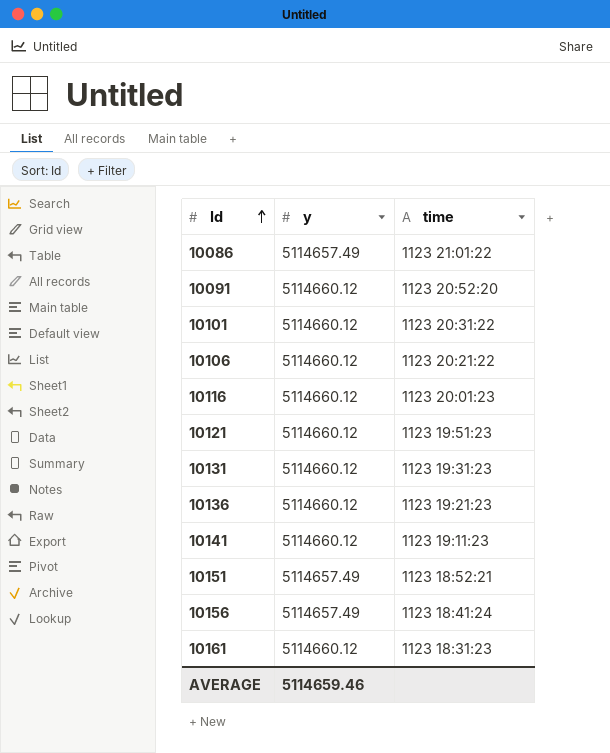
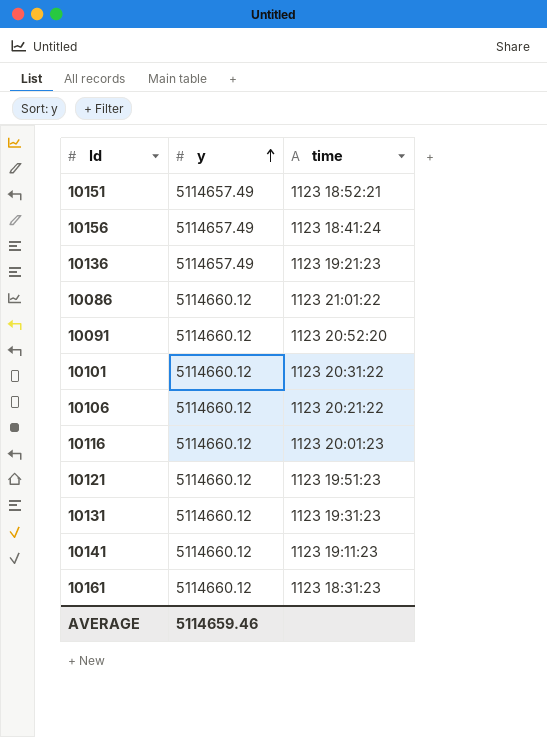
row order: Id ascending -> y ascending
10136 | y: 5114660.12 -> 5114657.49
10086 | y: 5114657.49 -> 5114660.12

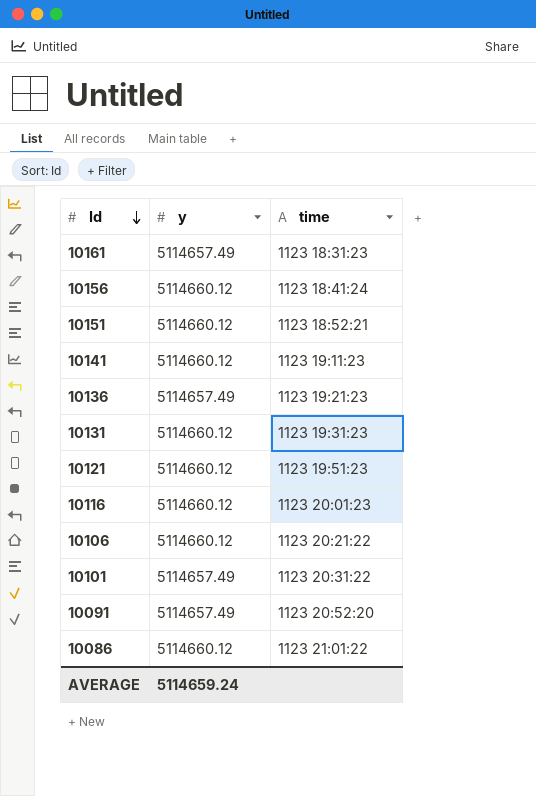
row order: y ascending -> Id descending
10161 | y: 5114660.12 -> 5114657.49
10156 | y: 5114657.49 -> 5114660.12
10151 | y: 5114657.49 -> 5114660.12
10101 | y: 5114660.12 -> 5114657.49
10091 | y: 5114660.12 -> 5114657.49
AVERAGE | y: 5114659.46 -> 5114659.24

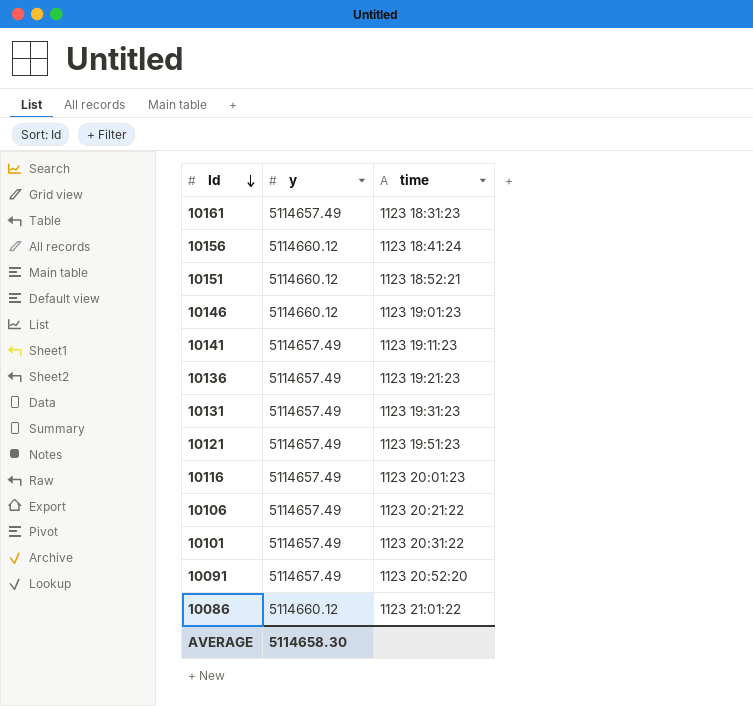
row 10146: none -> 5114660.12 | 1123 19:01:23
10141 | y: 5114660.12 -> 5114657.49
10131 | y: 5114660.12 -> 5114657.49
10121 | y: 5114660.12 -> 5114657.49
10116 | y: 5114660.12 -> 5114657.49
10106 | y: 5114660.12 -> 5114657.49
AVERAGE | y: 5114659.24 -> 5114658.30

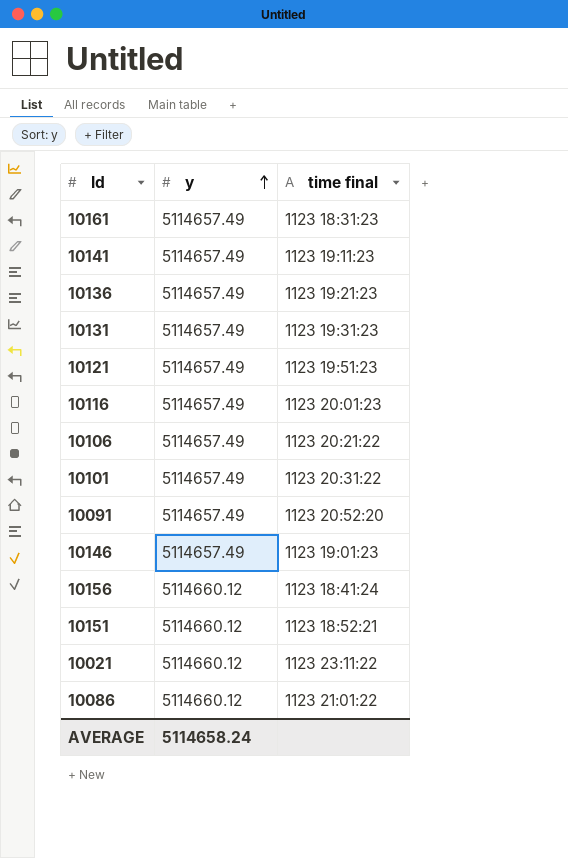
row order: Id descending -> y ascending
column name: time -> time final
10146 | y: 5114660.12 -> 5114657.49
row 10021: none -> 5114660.12 | 1123 23:11:22
AVERAGE | y: 5114658.30 -> 5114658.24

